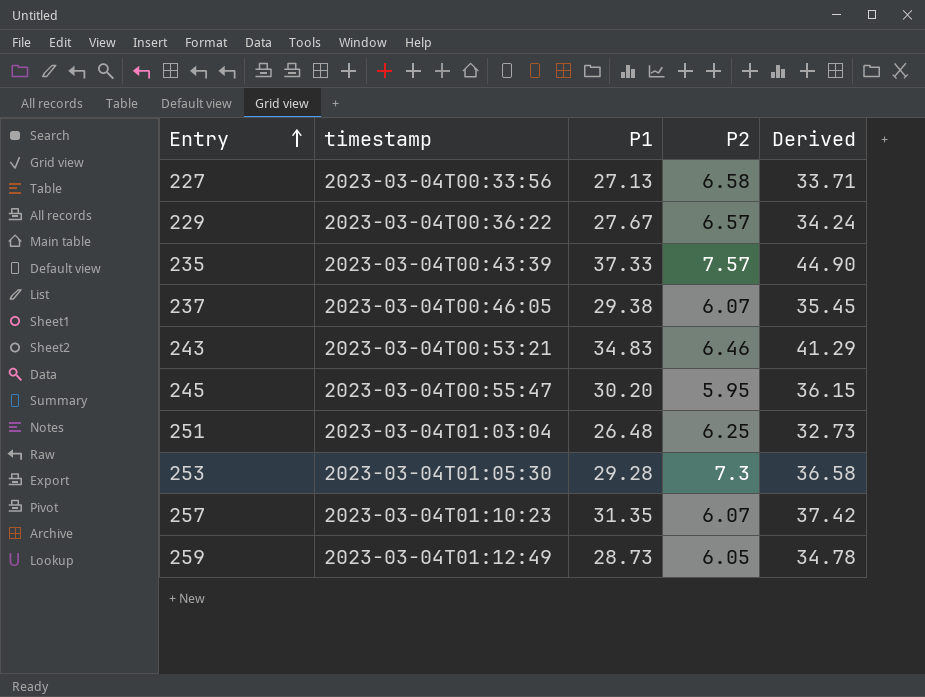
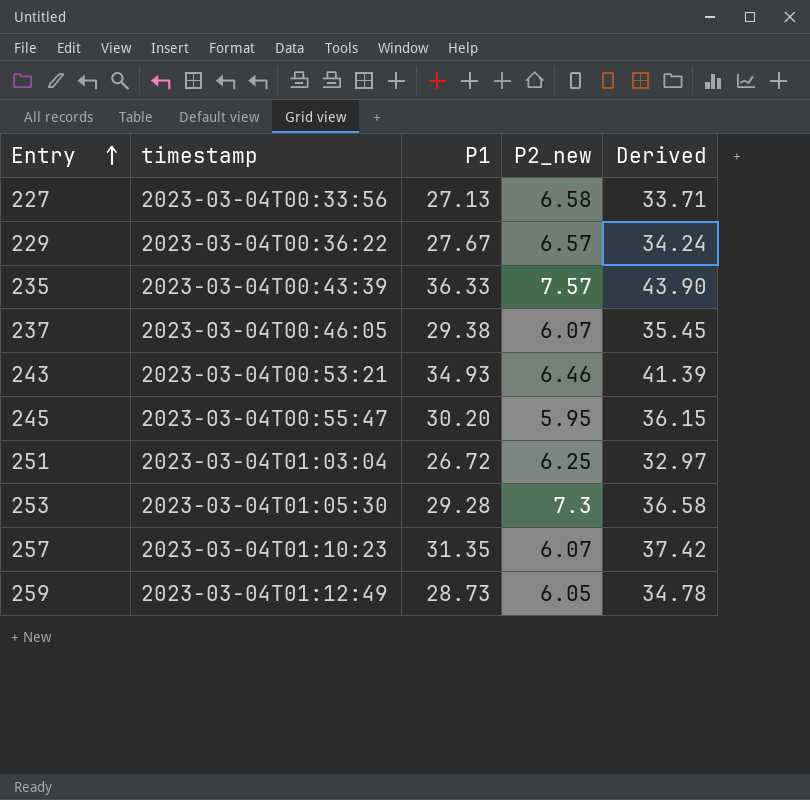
column name: P2 -> P2_new
235 | P1: 37.33 -> 36.33
235 | Derived: 44.90 -> 43.90
243 | P1: 34.83 -> 34.93
243 | Derived: 41.29 -> 41.39
251 | P1: 26.48 -> 26.72
251 | Derived: 32.73 -> 32.97

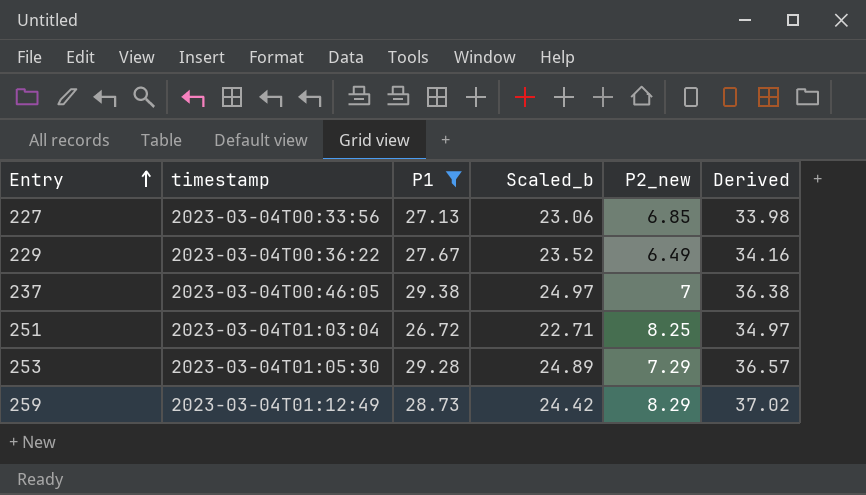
filter: none -> P1 <= 29.38
column Scaled_b | formula: none -> [P1] * 0.85
227 | P2_new: 6.58 -> 6.85
227 | Derived: 33.71 -> 33.98
229 | P2_new: 6.57 -> 6.49
229 | Derived: 34.24 -> 34.16
237 | P2_new: 6.07 -> 7
237 | Derived: 35.45 -> 36.38
251 | P2_new: 6.25 -> 8.25
251 | Derived: 32.97 -> 34.97
253 | P2_new: 7.3 -> 7.29
253 | Derived: 36.58 -> 36.57
259 | P2_new: 6.05 -> 8.29
259 | Derived: 34.78 -> 37.02

